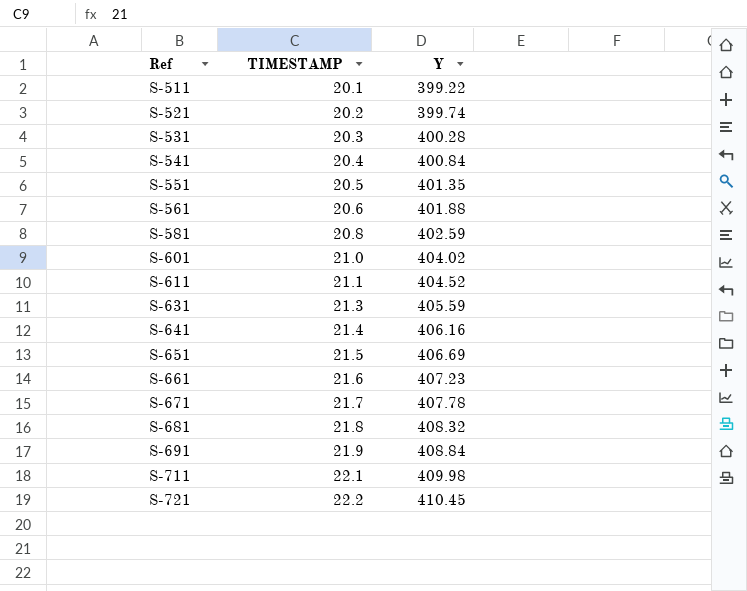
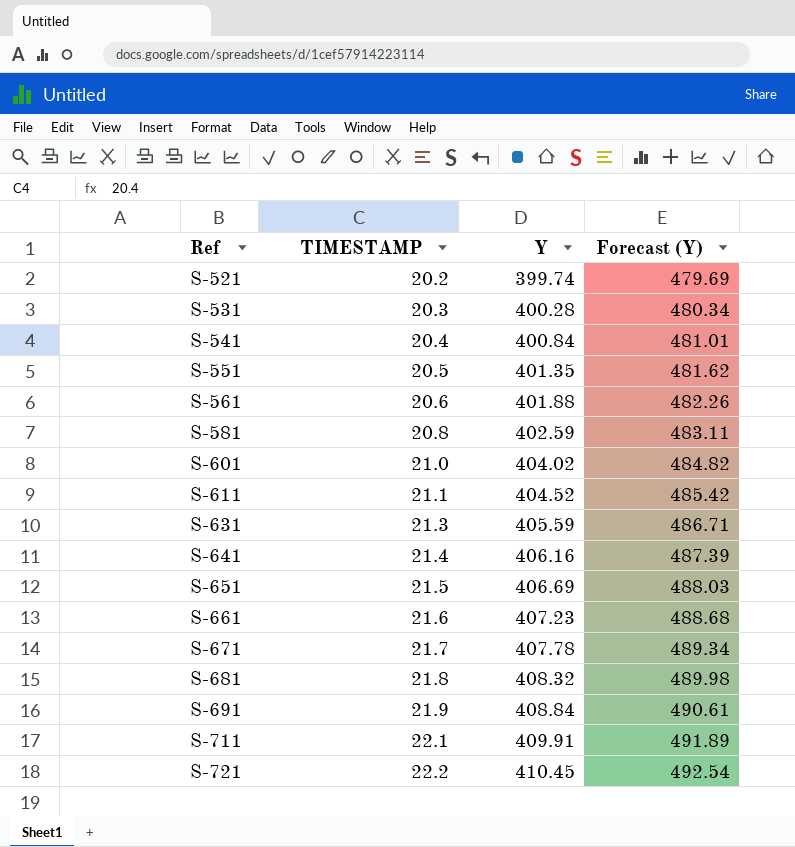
column Forecast (Y) | formula: none -> [Y] * 1.2
row S-511: 20.1 | 399.22 -> none
S-711 | Y: 409.98 -> 409.91

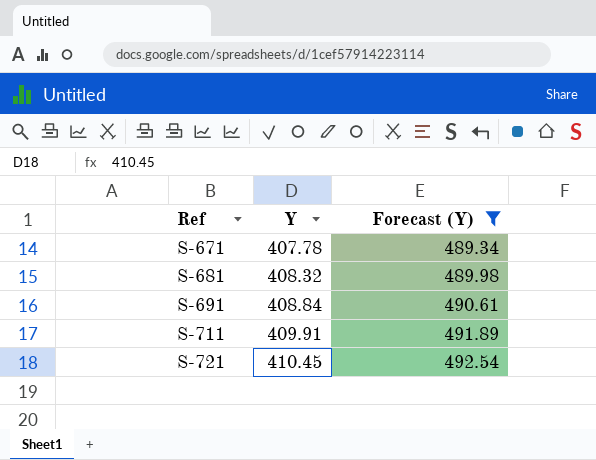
filter: none -> Forecast (Y) >= 489.34
column TIMESTAMP | position: 2 -> none

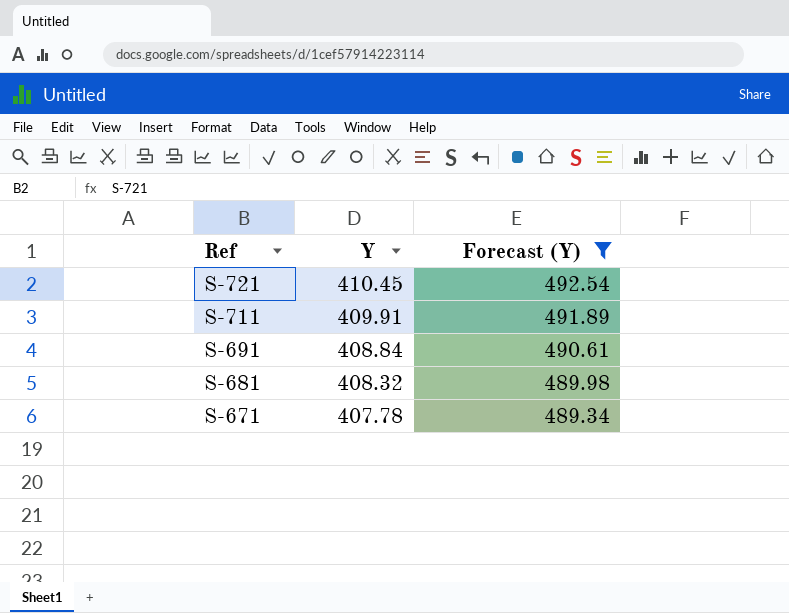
row order: Ref ascending -> Ref descending

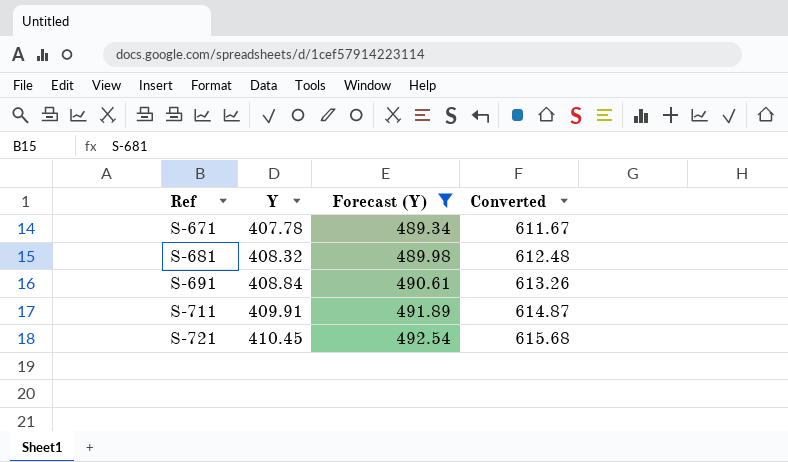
row order: Ref descending -> Ref ascending
column Converted | formula: none -> [Y] * 1.5

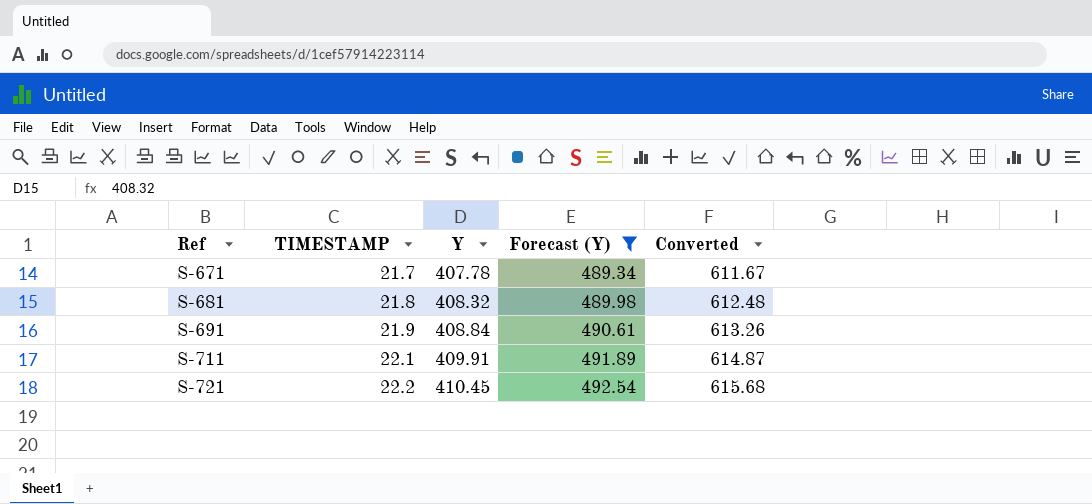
column TIMESTAMP | position: none -> 2

